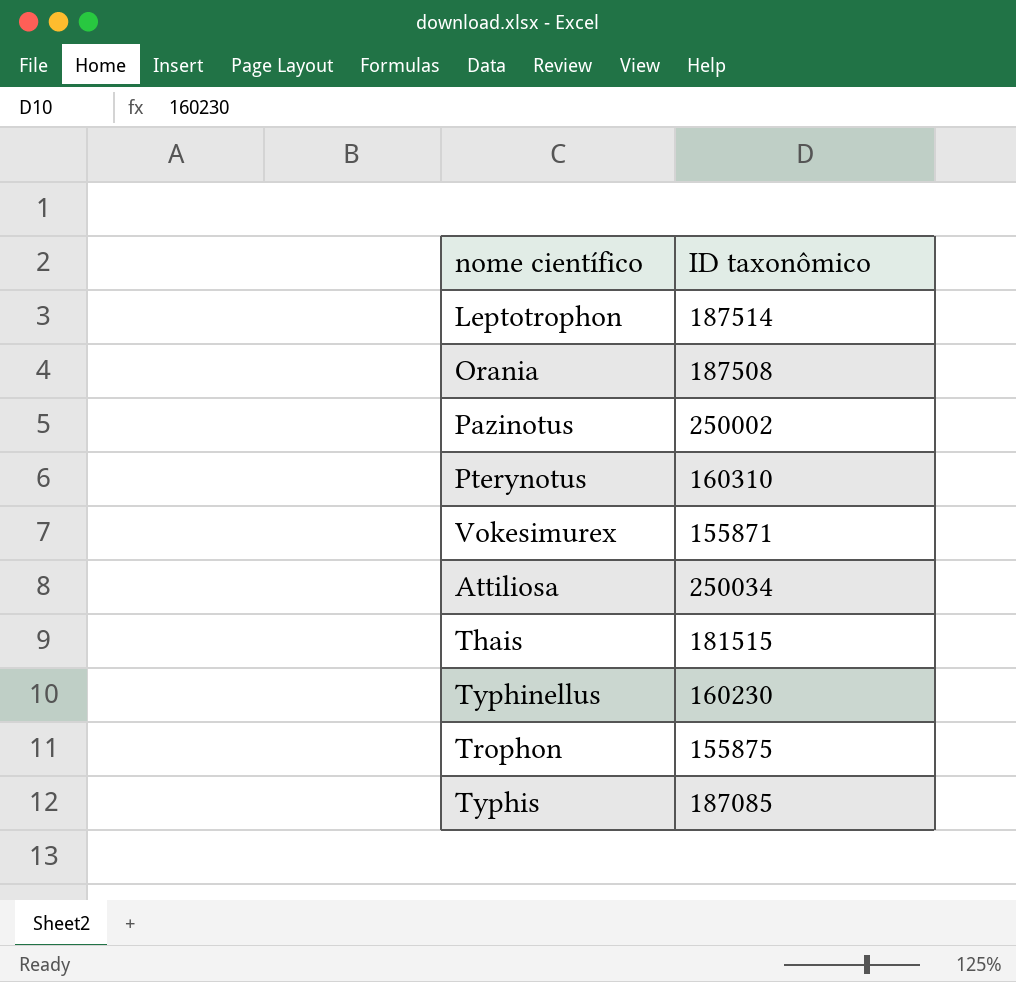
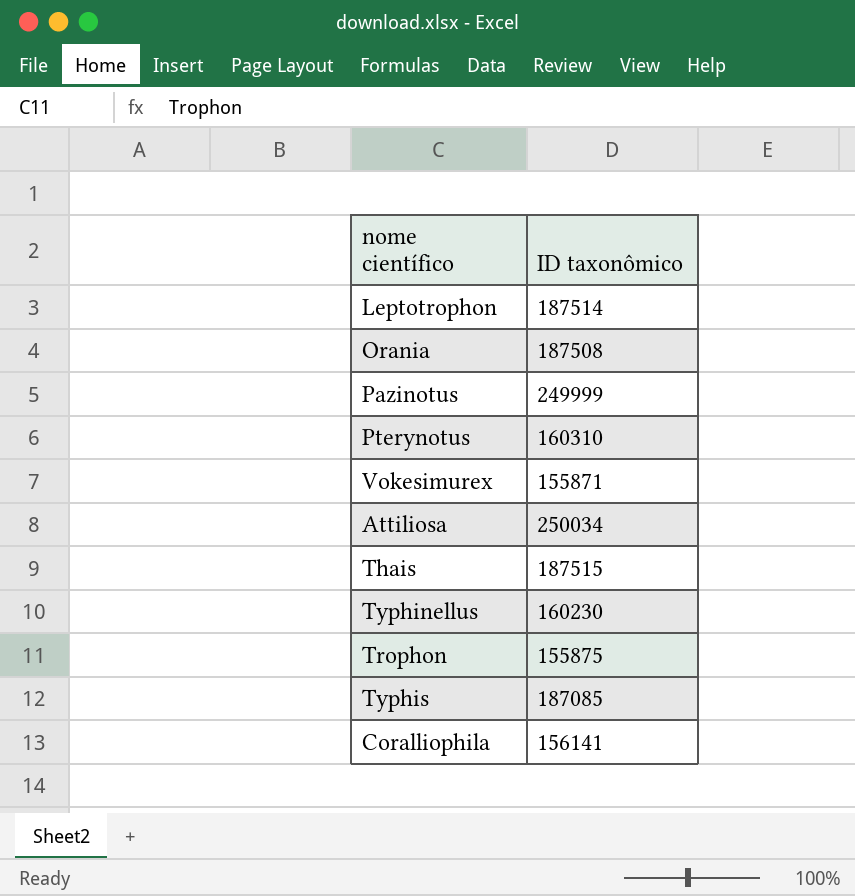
Pazinotus | ID taxonômico: 250002 -> 249999
Thais | ID taxonômico: 181515 -> 187515
row Coralliophila: none -> 156141

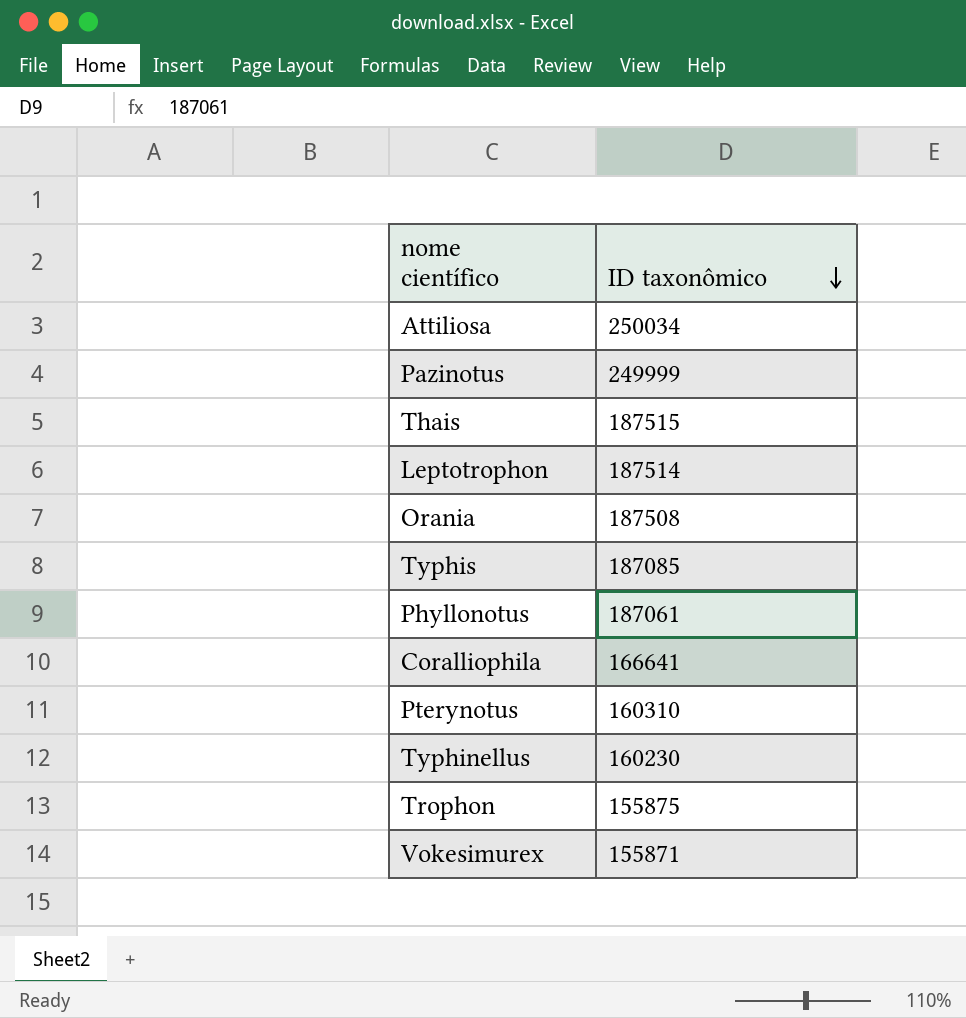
row order: none -> ID taxonômico descending
row Phyllonotus: none -> 187061
Coralliophila | ID taxonômico: 156141 -> 166641

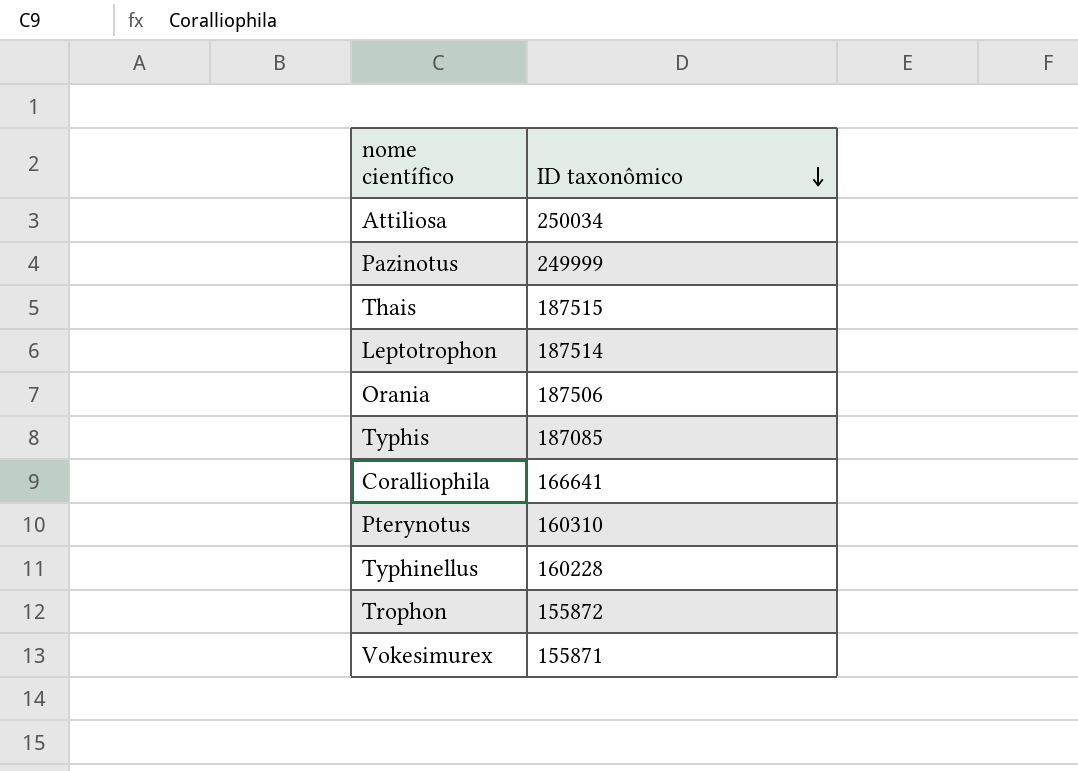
row Phyllonotus: 187061 -> none
Orania | ID taxonômico: 187508 -> 187506
Typhinellus | ID taxonômico: 160230 -> 160228
Trophon | ID taxonômico: 155875 -> 155872

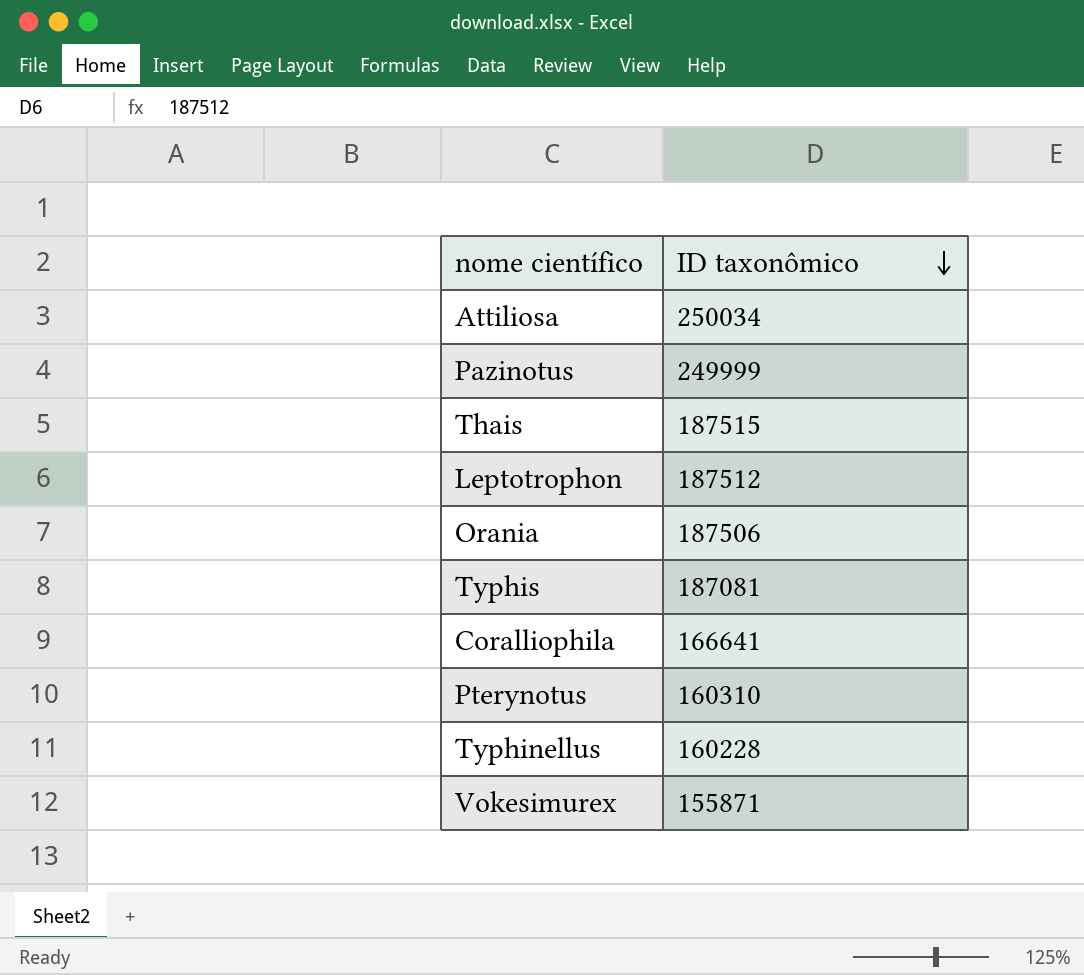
row Trophon: 155872 -> none
Leptotrophon | ID taxonômico: 187514 -> 187512
Typhis | ID taxonômico: 187085 -> 187081

